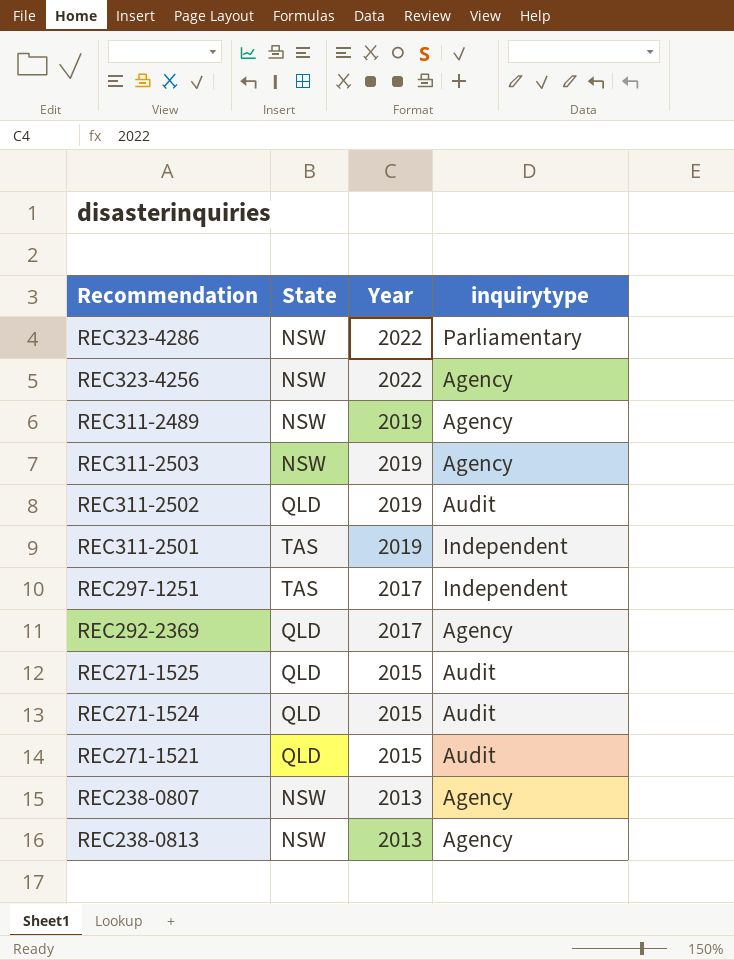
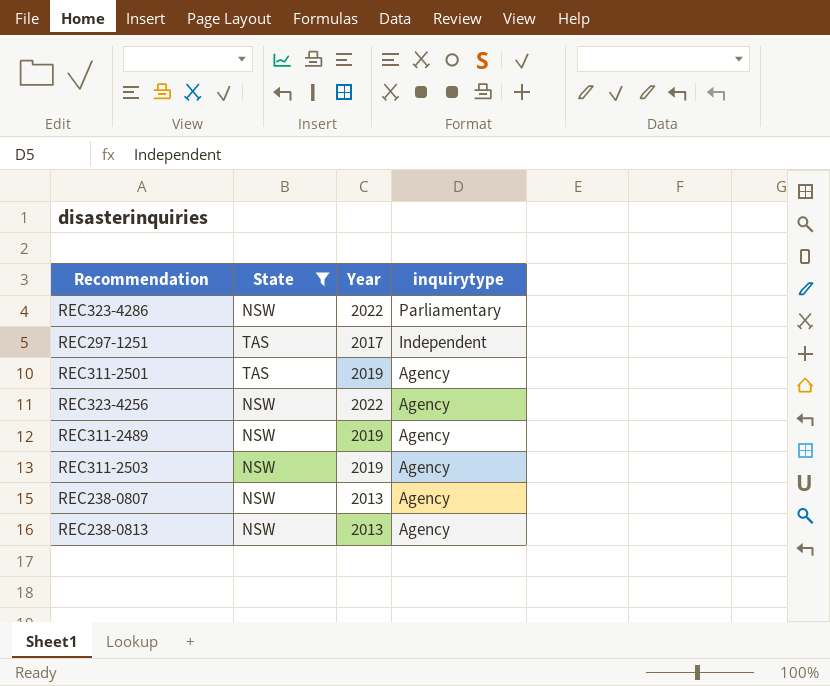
filter: none -> State != QLD
row order: Year descending -> inquirytype descending
REC311-2501 | inquirytype: Independent -> Agency

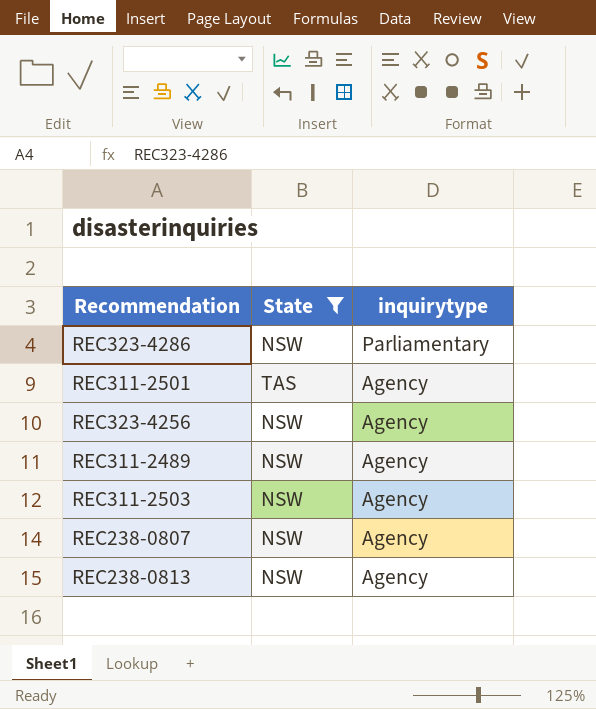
column Year | position: 3 -> none
row REC297-1251: TAS | 2017 | Independent -> none

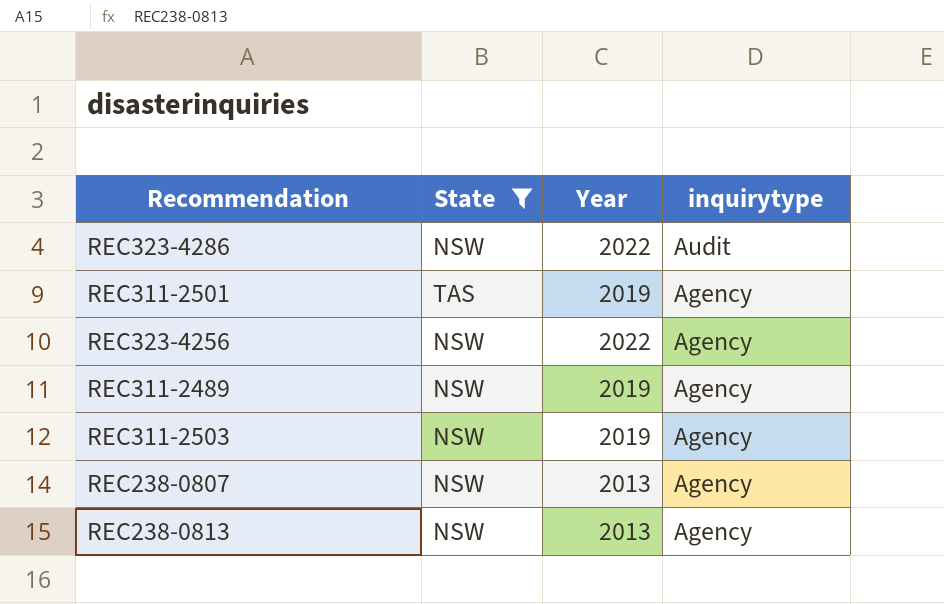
column Year | position: none -> 3
REC323-4286 | inquirytype: Parliamentary -> Audit

